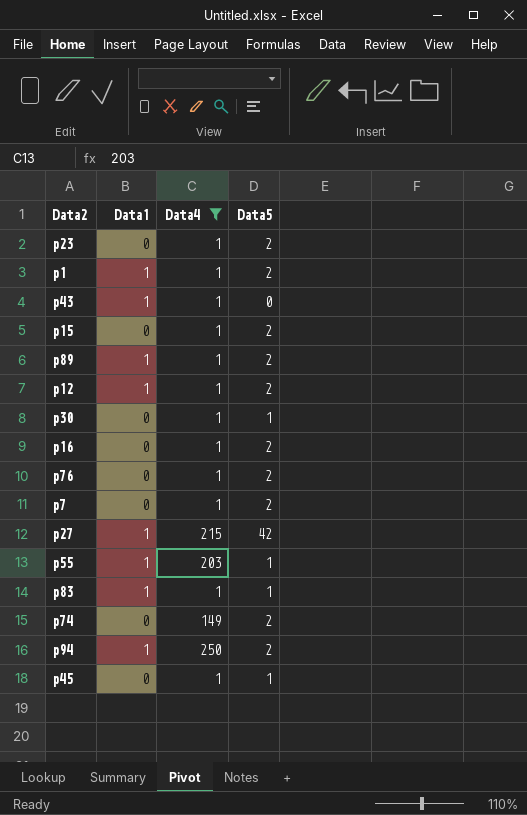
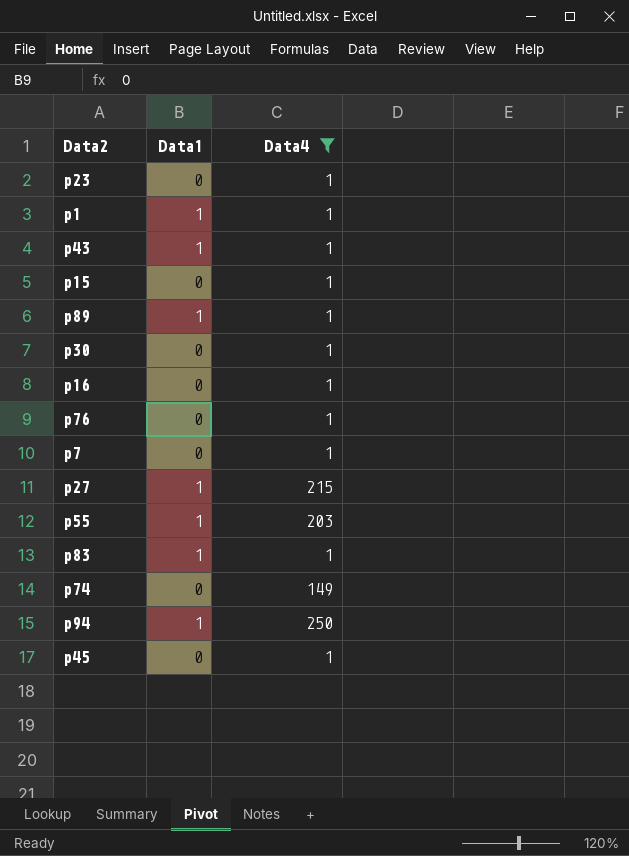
column Data5 | position: 4 -> none
row p12: 1 | 1 | 2 -> none

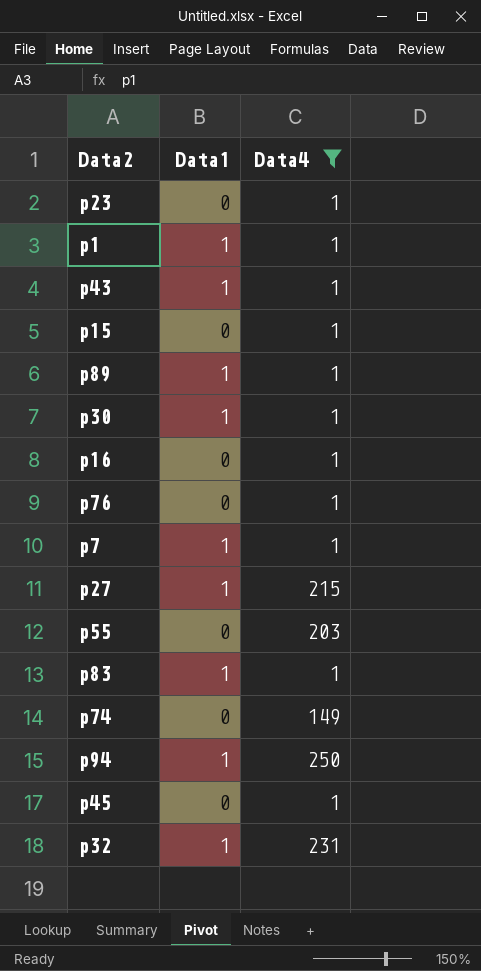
p30 | Data1: 0 -> 1
p7 | Data1: 0 -> 1
p55 | Data1: 1 -> 0
row p32: none -> 1 | 231

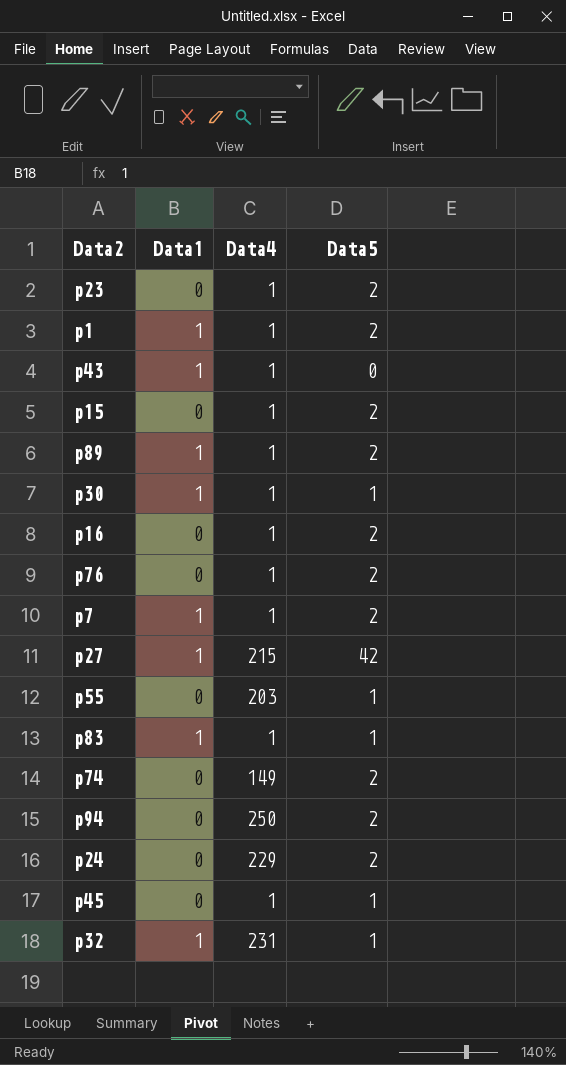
filter: Data4 != 229 -> none
column Data5 | position: none -> 4
p94 | Data1: 1 -> 0

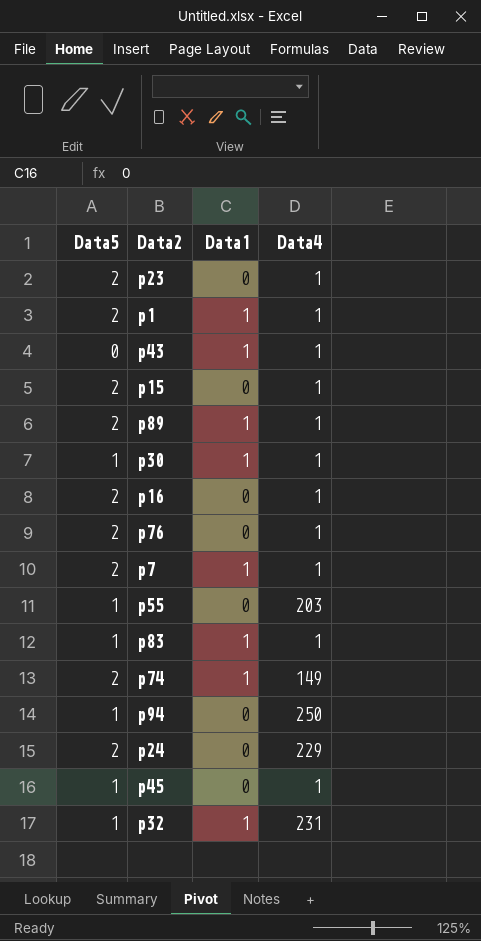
column Data5 | position: 4 -> 1
row p27: 1 | 215 | 42 -> none
p74 | Data1: 0 -> 1
p94 | Data5: 2 -> 1

